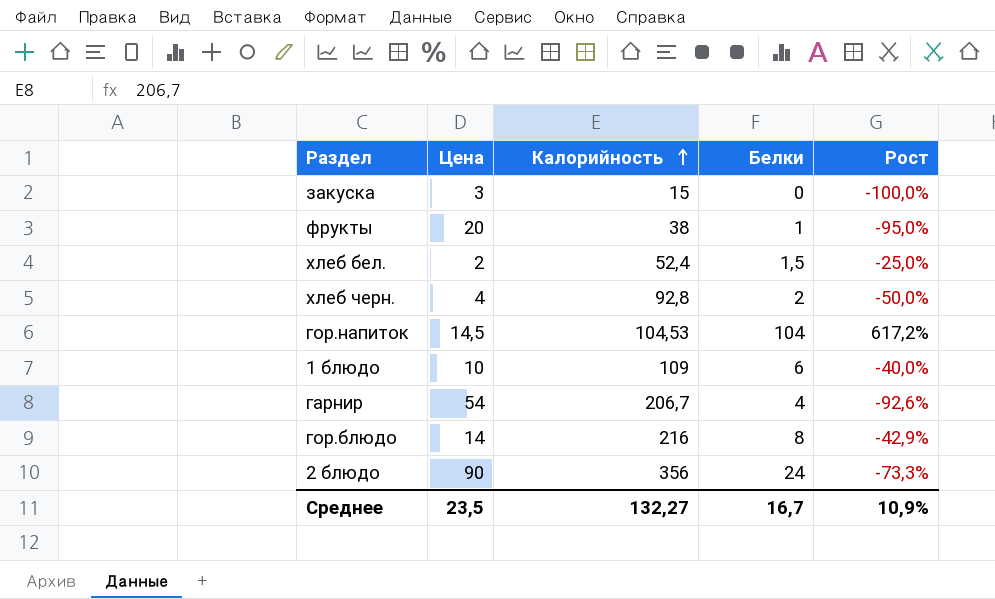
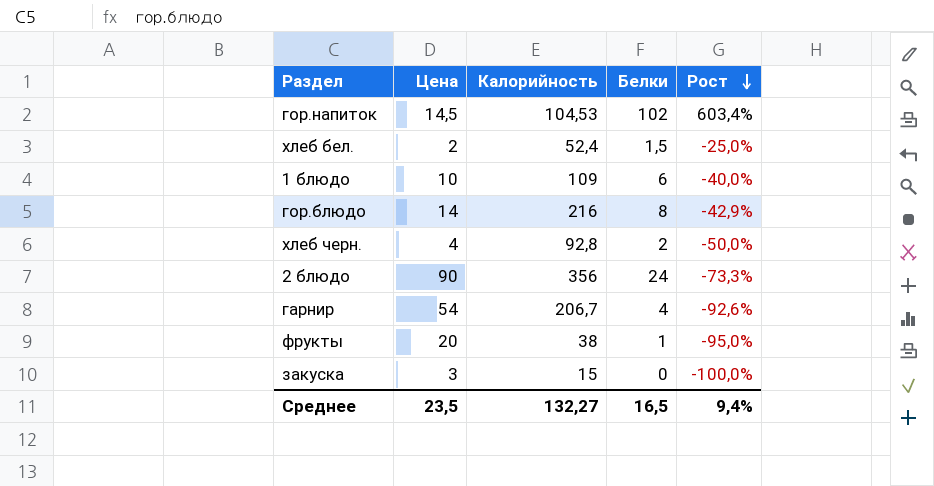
row order: Калорийность ascending -> Рост descending
гор.напиток | Белки: 104 -> 102
гор.напиток | Рост: 617,2% -> 603,4%
Среднее | Белки: 16,7 -> 16,5
Среднее | Рост: 10,9% -> 9,4%

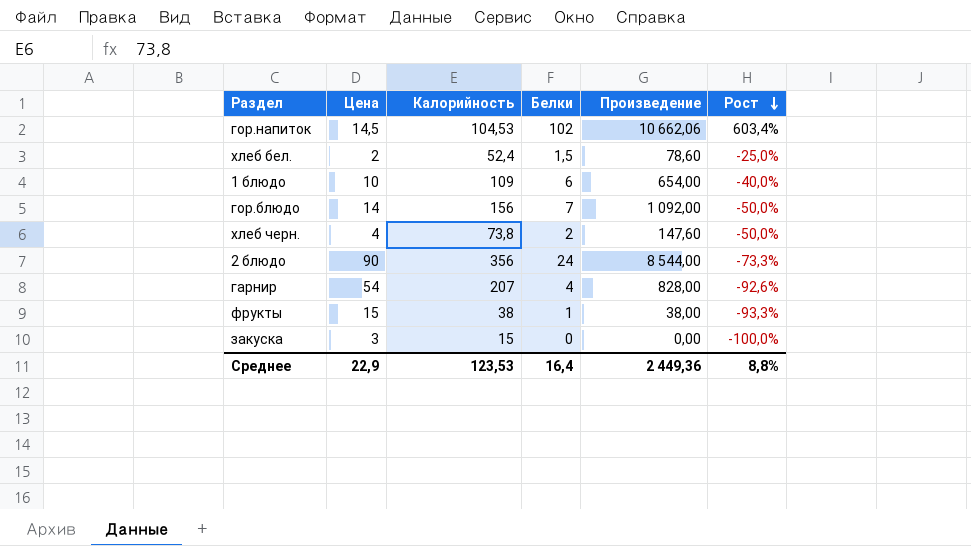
column Произведение | formula: none -> [Калорийность] * [Белки]
гор.блюдо | Калорийность: 216 -> 156
гор.блюдо | Белки: 8 -> 7
гор.блюдо | Рост: -42,9% -> -50,0%
хлеб черн. | Калорийность: 92,8 -> 73,8
гарнир | Калорийность: 206,7 -> 207
фрукты | Цена: 20 -> 15
фрукты | Рост: -95,0% -> -93,3%
Среднее | Цена: 23,5 -> 22,9
Среднее | Калорийность: 132,27 -> 123,53
Среднее | Белки: 16,5 -> 16,4
Среднее | Рост: 9,4% -> 8,8%

